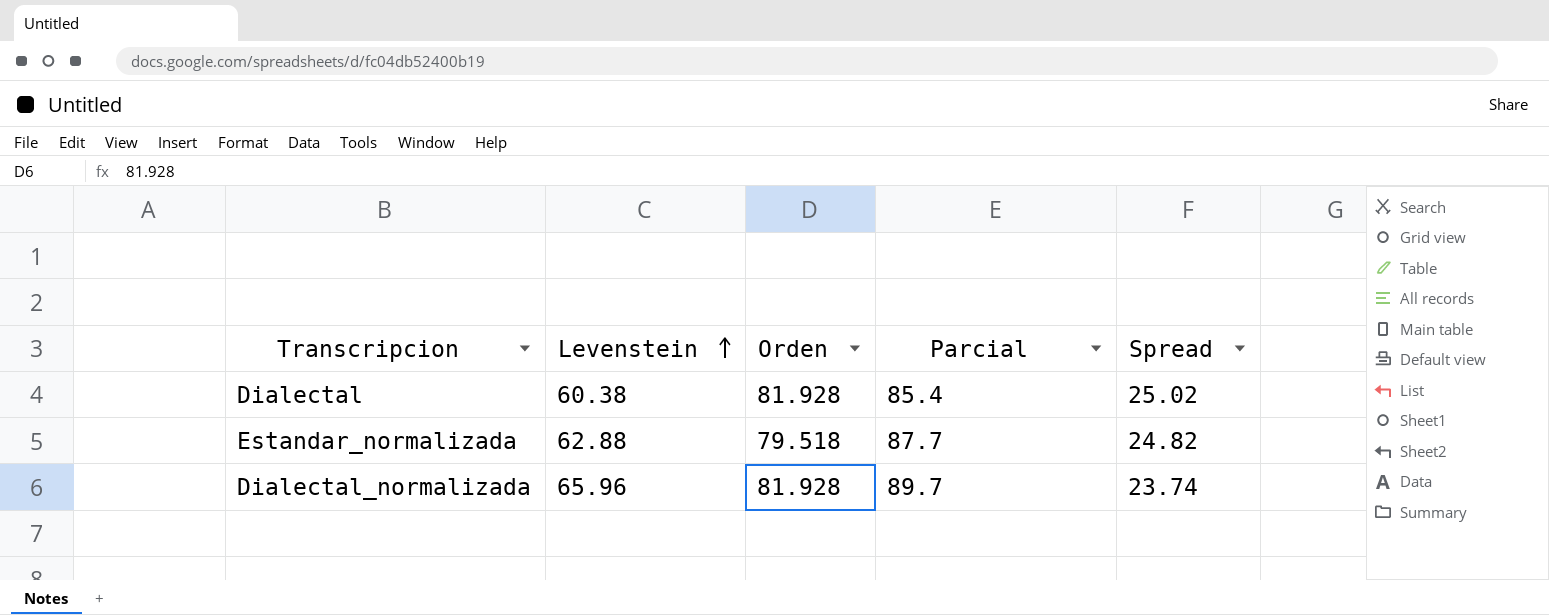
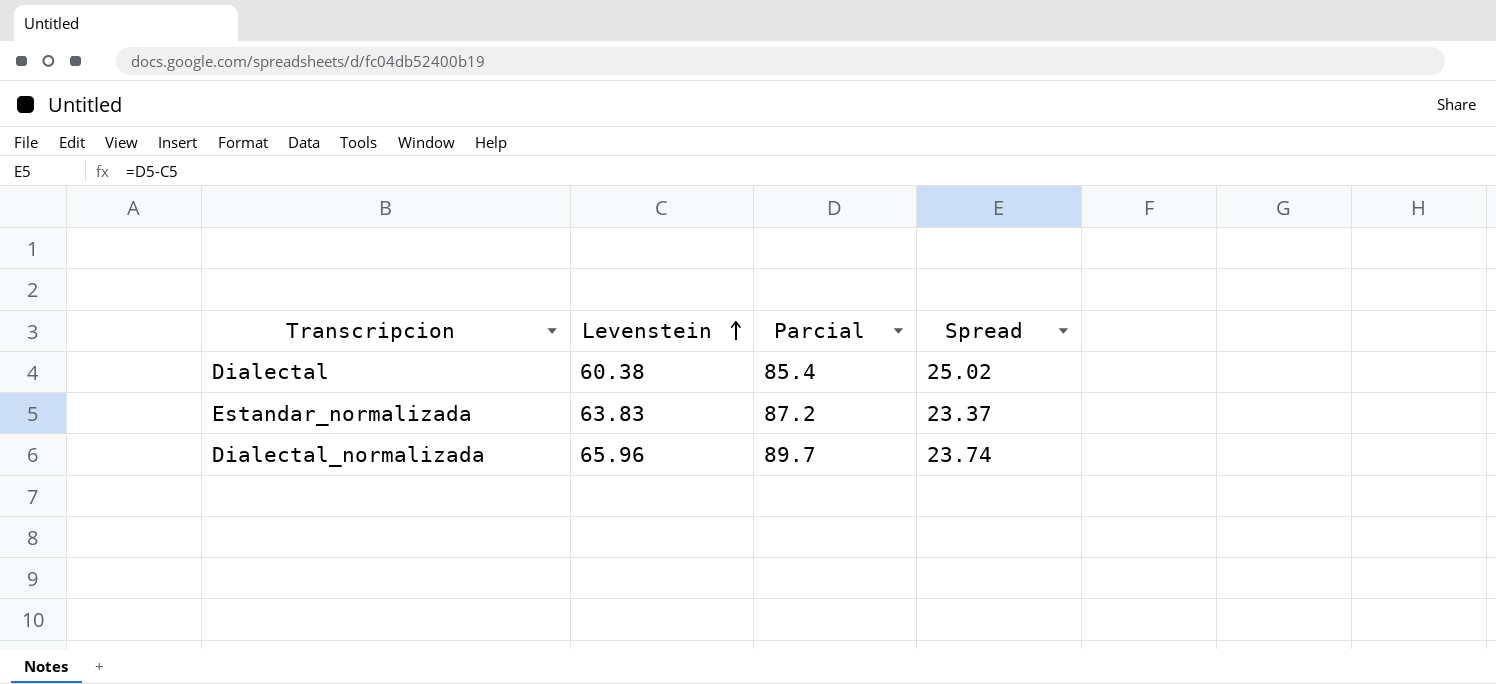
column Orden | position: 3 -> none
Estandar_normalizada | Levenstein: 62.88 -> 63.83
Estandar_normalizada | Parcial: 87.7 -> 87.2
Estandar_normalizada | Spread: 24.82 -> 23.37

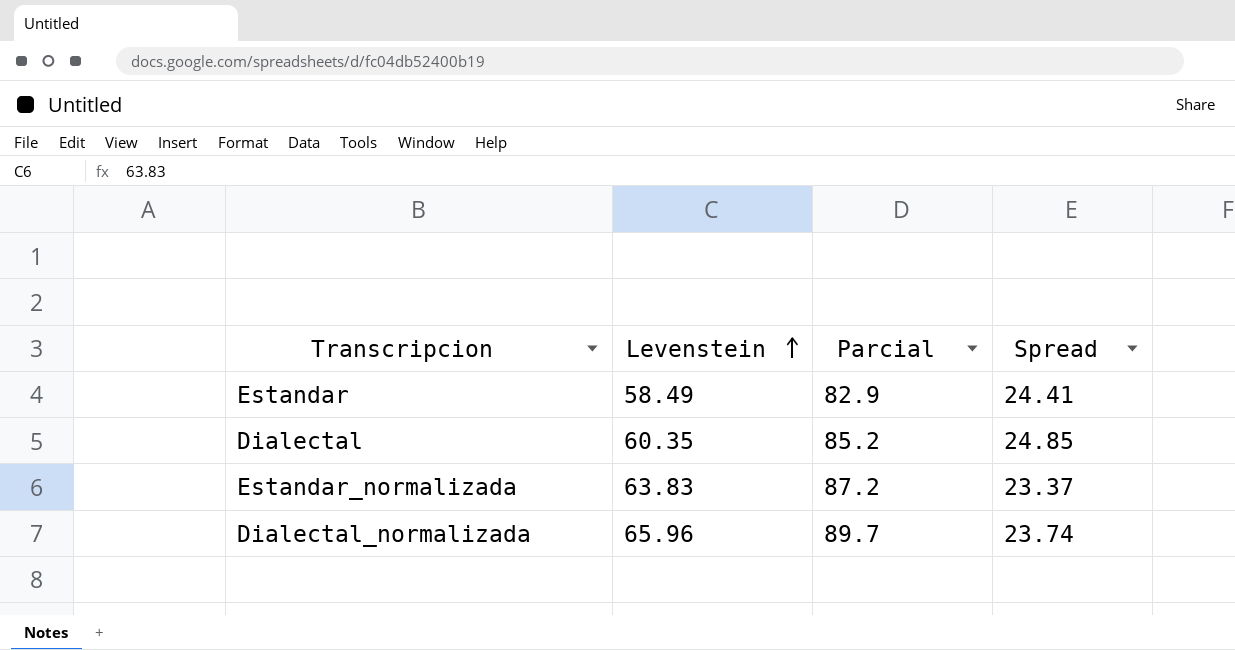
row Estandar: none -> 58.49 | 82.9 | 24.41
Dialectal | Levenstein: 60.38 -> 60.35
Dialectal | Parcial: 85.4 -> 85.2
Dialectal | Spread: 25.02 -> 24.85

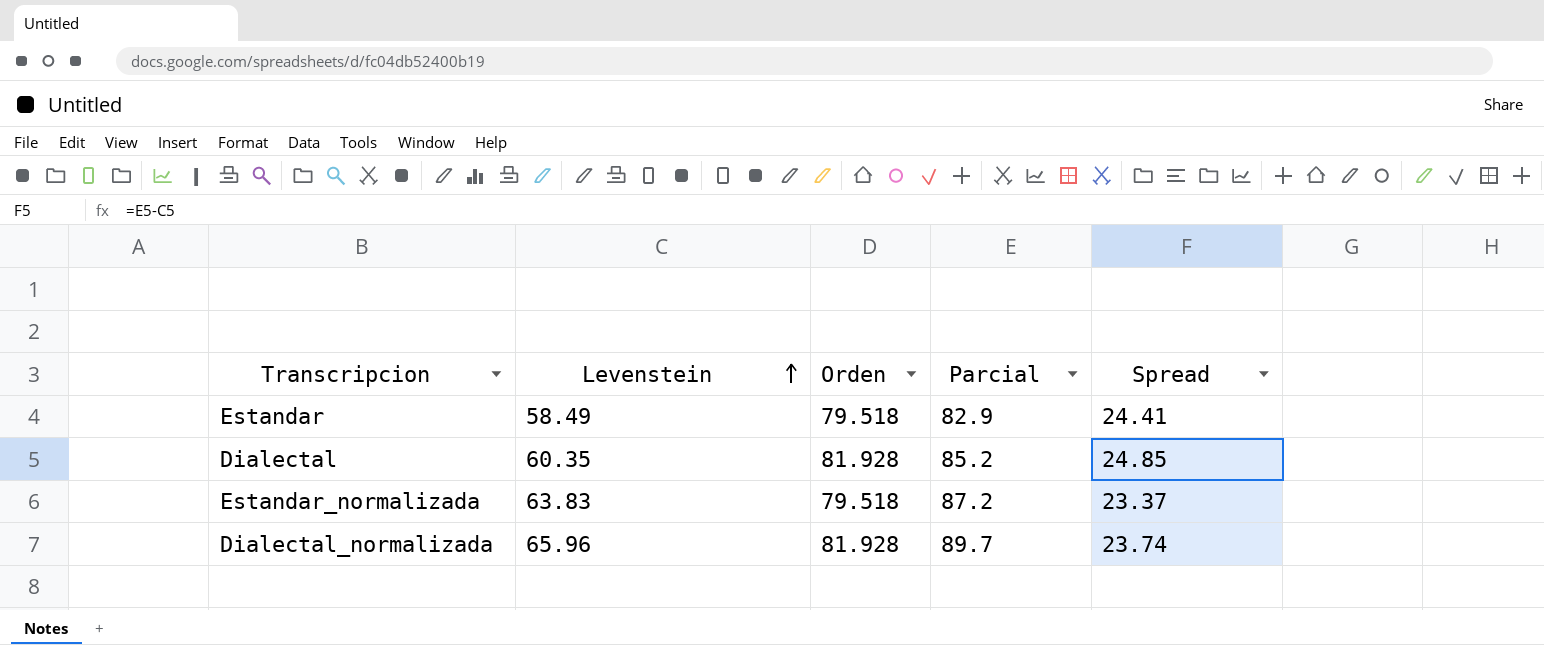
column Orden | position: none -> 3

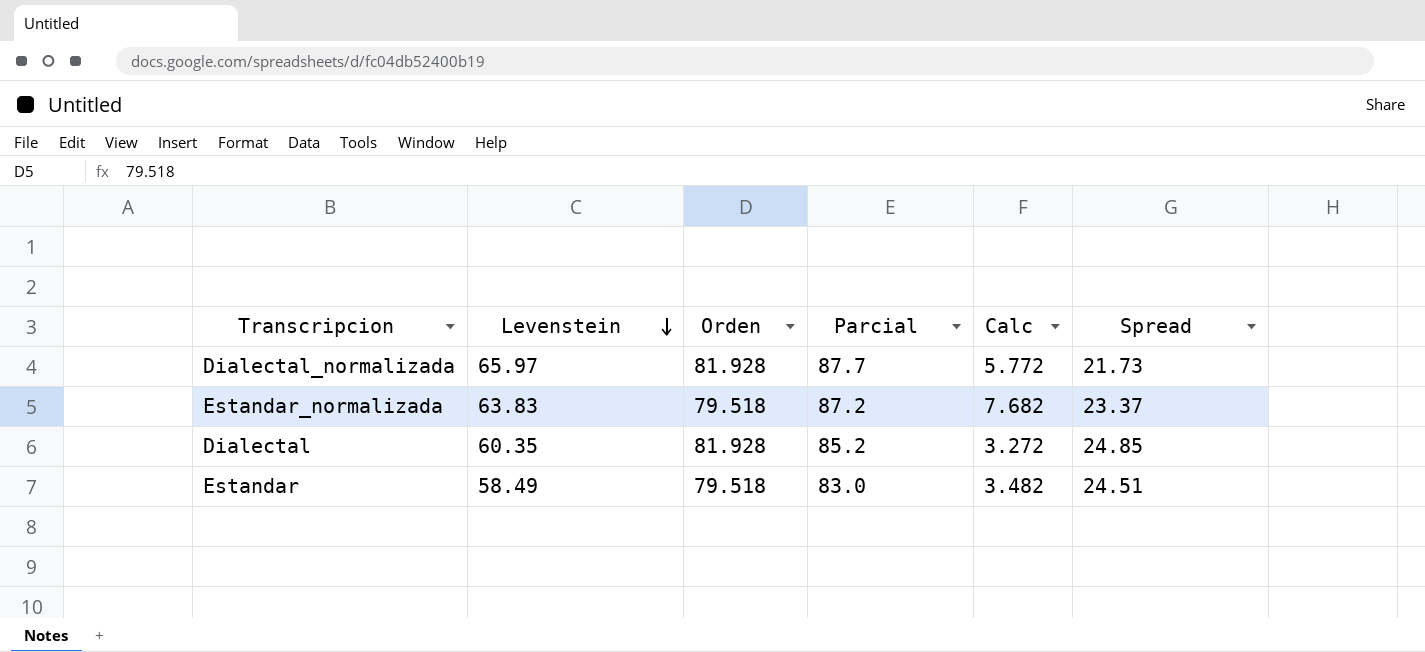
row order: Levenstein ascending -> Levenstein descending
column Calc | formula: none -> [Parcial] - [Orden]
Dialectal_normalizada | Levenstein: 65.96 -> 65.97
Dialectal_normalizada | Parcial: 89.7 -> 87.7
Dialectal_normalizada | Spread: 23.74 -> 21.73
Estandar | Parcial: 82.9 -> 83.0
Estandar | Spread: 24.41 -> 24.51

